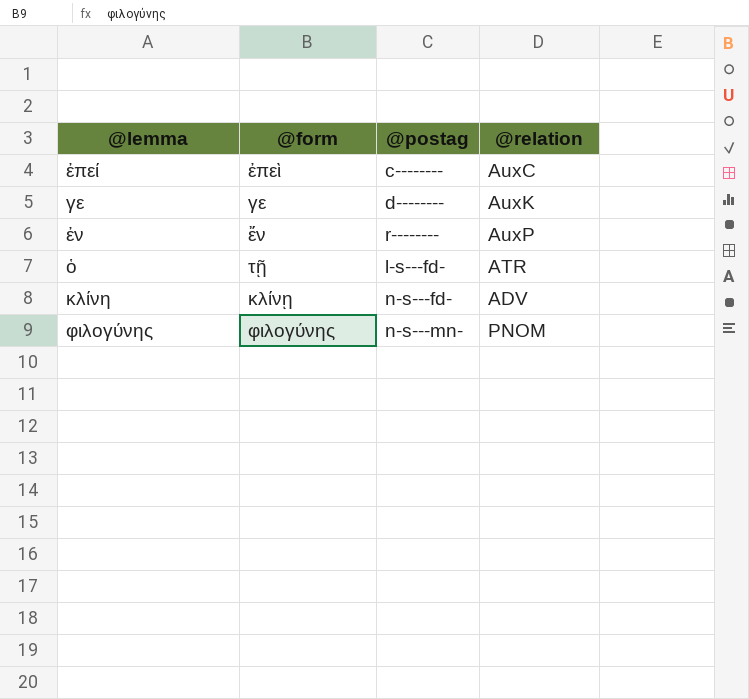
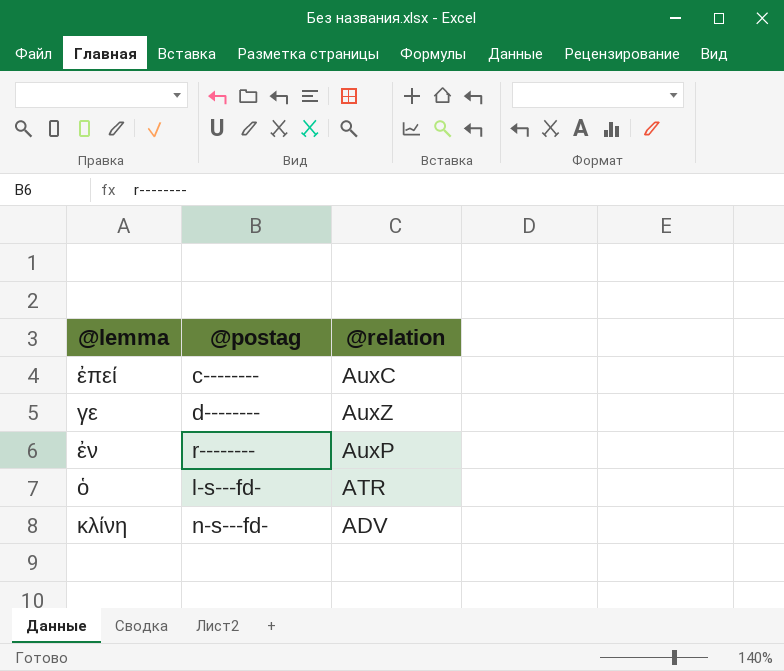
column @form | position: 2 -> none
row φιλογύνης: φιλογύνης | n-s---mn- | PNOM -> none
γε | @relation: AuxK -> AuxZ

